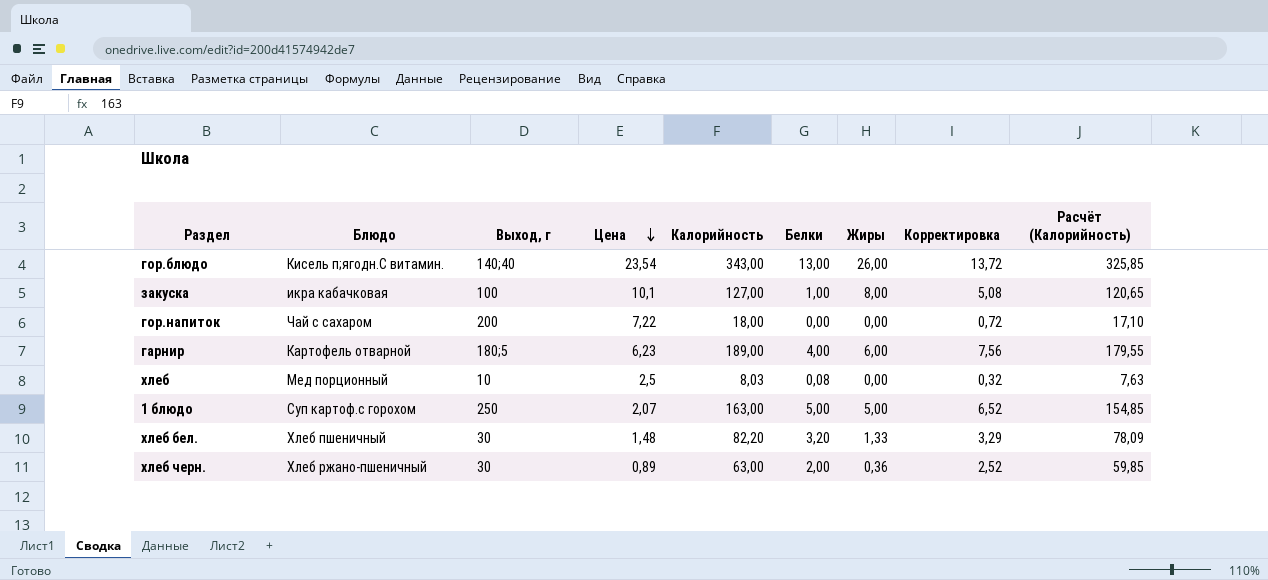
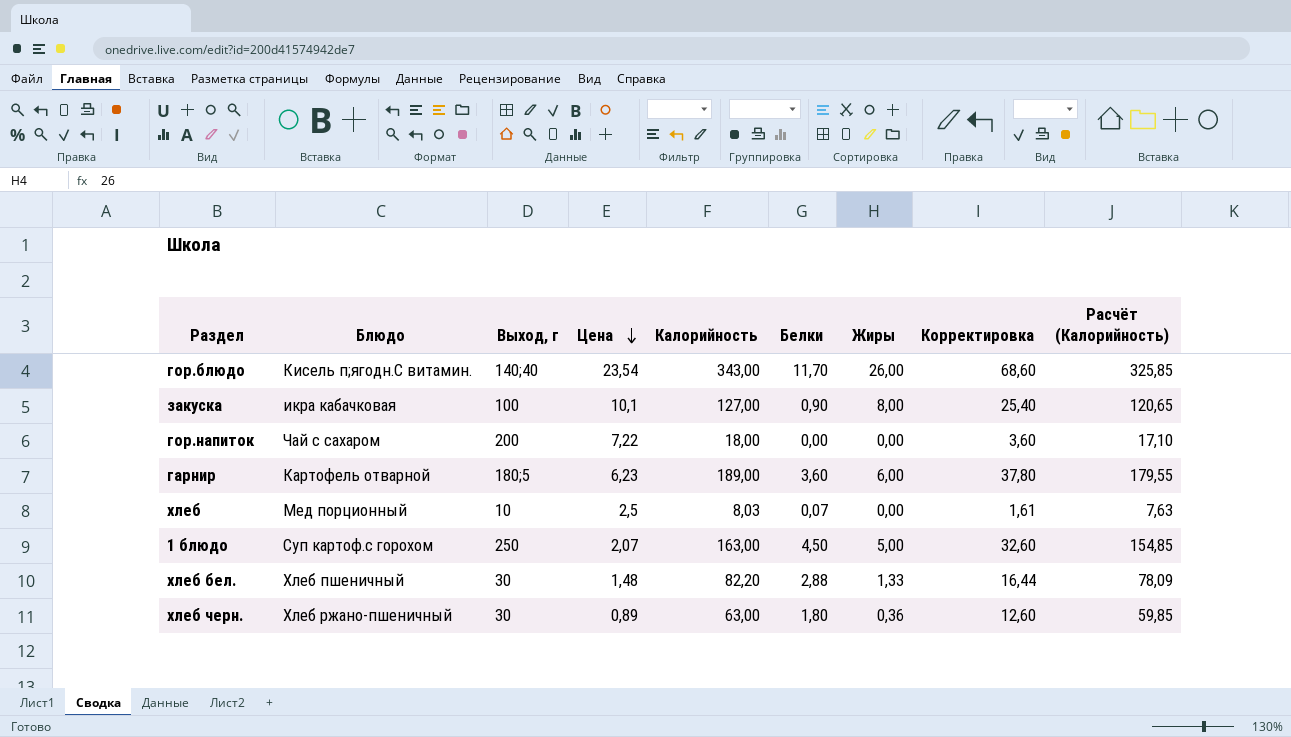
column Корректировка | formula: [Калорийность] * 0,04 -> [Калорийность] * 0,2
гор.блюдо | Белки: 13,00 -> 11,70
закуска | Белки: 1,00 -> 0,90
гарнир | Белки: 4,00 -> 3,60
хлеб | Белки: 0,08 -> 0,07
1 блюдо | Белки: 5,00 -> 4,50
хлеб бел. | Белки: 3,20 -> 2,88
хлеб черн. | Белки: 2,00 -> 1,80

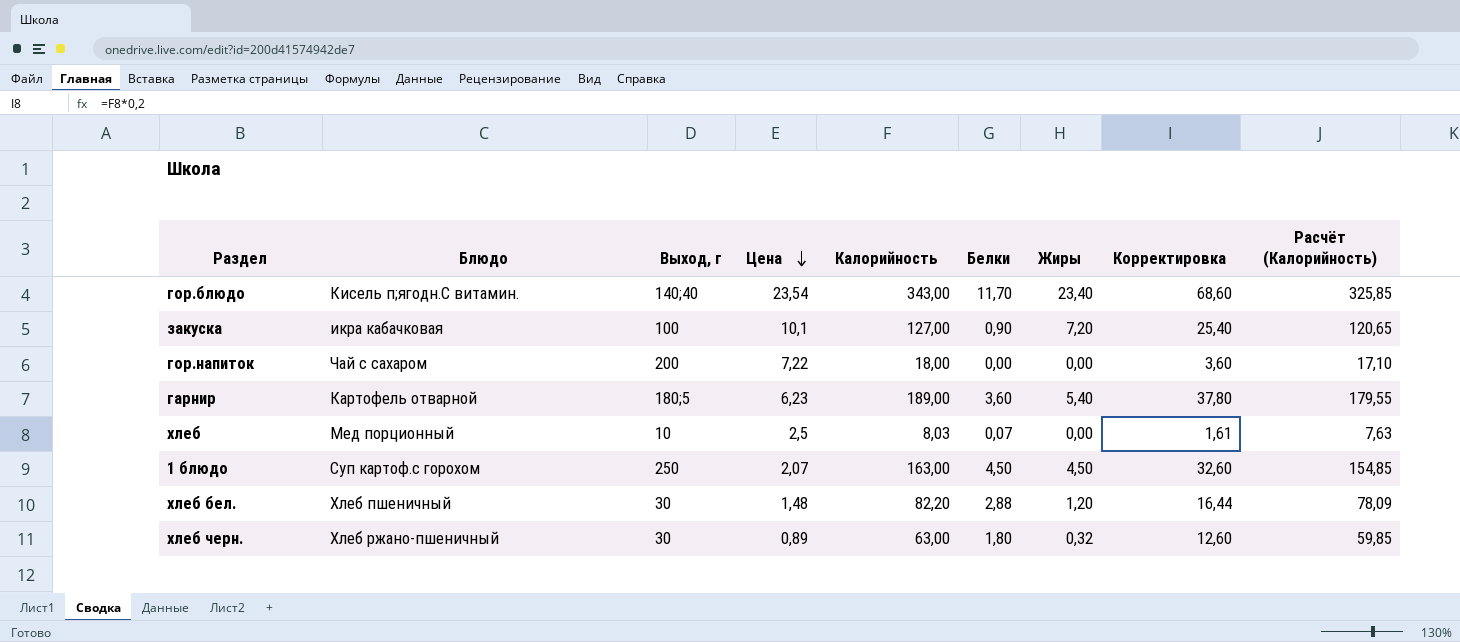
гор.блюдо | Жиры: 26,00 -> 23,40
закуска | Жиры: 8,00 -> 7,20
гарнир | Жиры: 6,00 -> 5,40
1 блюдо | Жиры: 5,00 -> 4,50
хлеб бел. | Жиры: 1,33 -> 1,20
хлеб черн. | Жиры: 0,36 -> 0,32

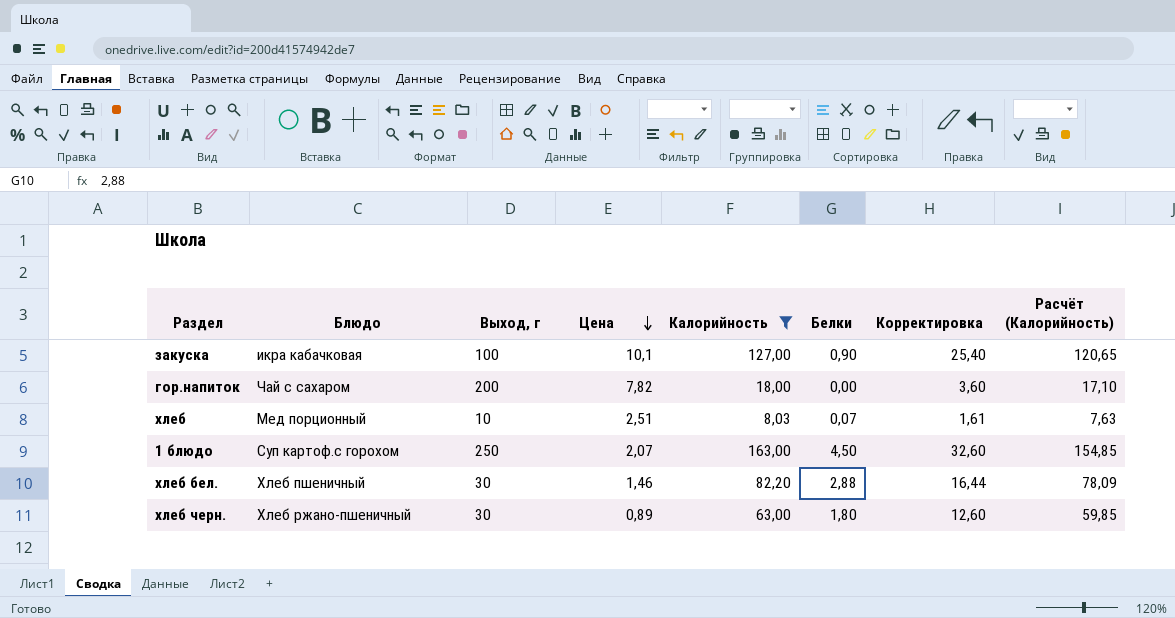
filter: none -> Калорийность <= 163,00
column Жиры | position: 7 -> none
гор.напиток | Цена: 7,22 -> 7,82
хлеб | Цена: 2,5 -> 2,51
хлеб бел. | Цена: 1,48 -> 1,46

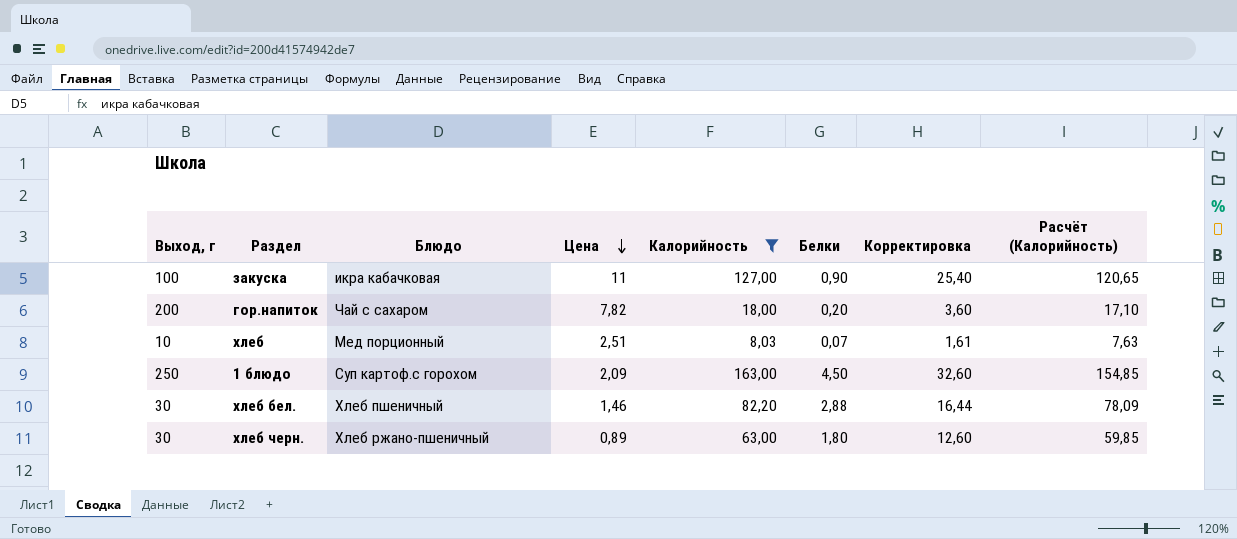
column Выход, г | position: 3 -> 1
закуска | Цена: 10,1 -> 11
гор.напиток | Белки: 0,00 -> 0,20
1 блюдо | Цена: 2,07 -> 2,09

